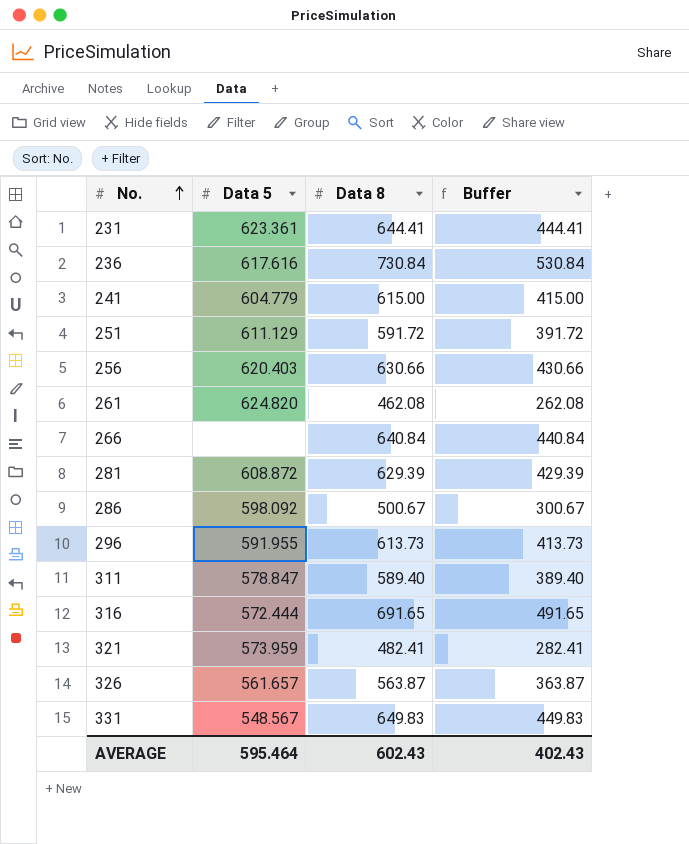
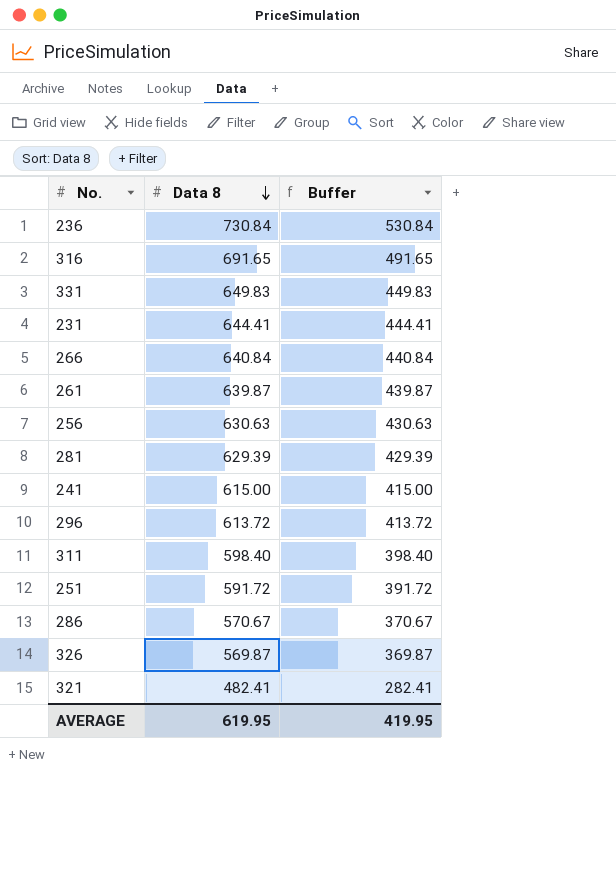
row order: No. ascending -> Data 8 descending
column Data 5 | position: 2 -> none
261 | Data 8: 462.08 -> 639.87
261 | Buffer: 262.08 -> 439.87
256 | Data 8: 630.66 -> 630.63
256 | Buffer: 430.66 -> 430.63
296 | Data 8: 613.73 -> 613.72
296 | Buffer: 413.73 -> 413.72
311 | Data 8: 589.40 -> 598.40
311 | Buffer: 389.40 -> 398.40
286 | Data 8: 500.67 -> 570.67
286 | Buffer: 300.67 -> 370.67
326 | Data 8: 563.87 -> 569.87
326 | Buffer: 363.87 -> 369.87
AVERAGE | Data 8: 602.43 -> 619.95
AVERAGE | Buffer: 402.43 -> 419.95

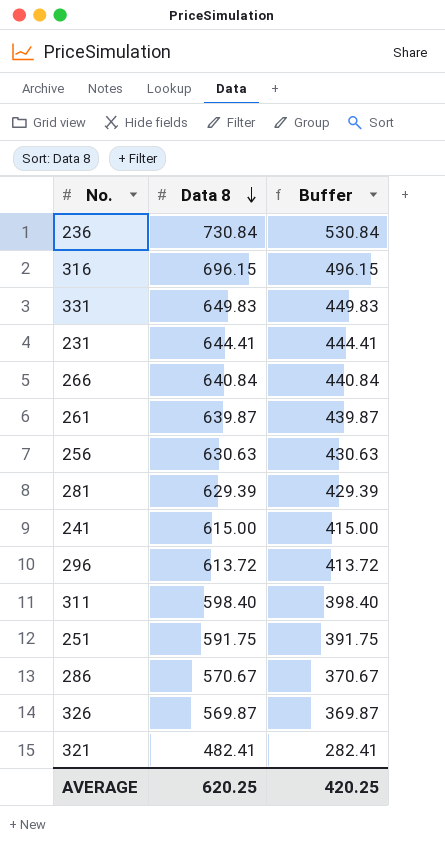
316 | Data 8: 691.65 -> 696.15
316 | Buffer: 491.65 -> 496.15
251 | Data 8: 591.72 -> 591.75
251 | Buffer: 391.72 -> 391.75
AVERAGE | Data 8: 619.95 -> 620.25
AVERAGE | Buffer: 419.95 -> 420.25

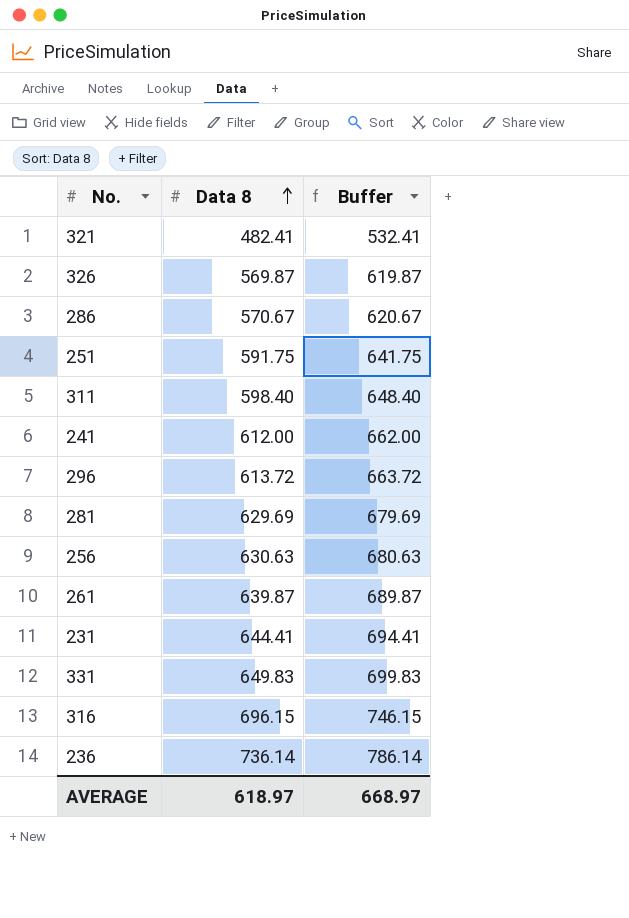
row order: Data 8 descending -> Data 8 ascending
column Buffer | formula: [Data 8] - 200 -> [Data 8] + 50
row 266: 640.84 | 440.84 -> none
241 | Data 8: 615.00 -> 612.00
281 | Data 8: 629.39 -> 629.69
236 | Data 8: 730.84 -> 736.14
AVERAGE | Data 8: 620.25 -> 618.97
AVERAGE | Buffer: 420.25 -> 668.97

